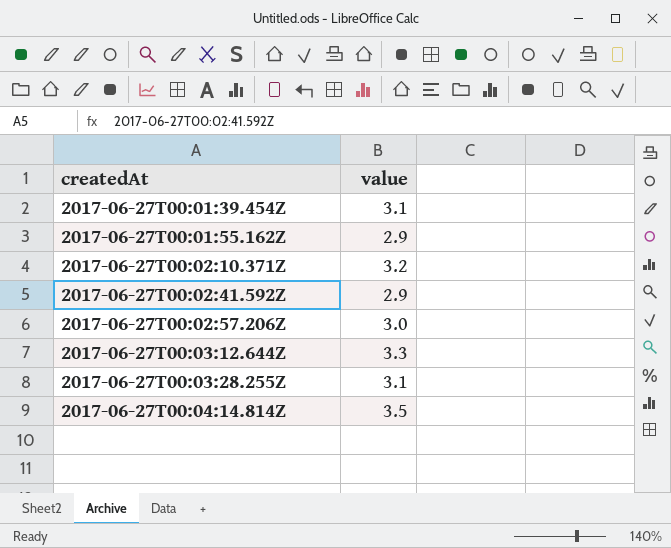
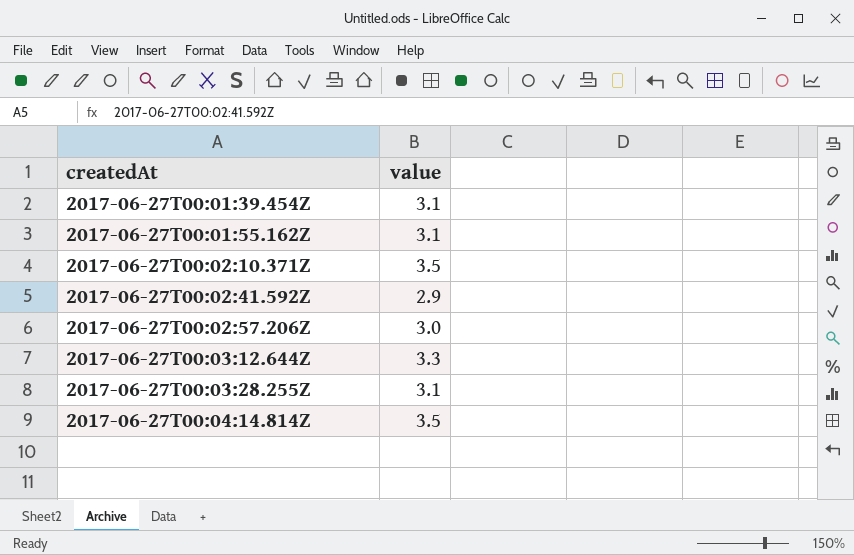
2017-06-27T00:01:55.162Z | value: 2.9 -> 3.1
2017-06-27T00:02:10.371Z | value: 3.2 -> 3.5

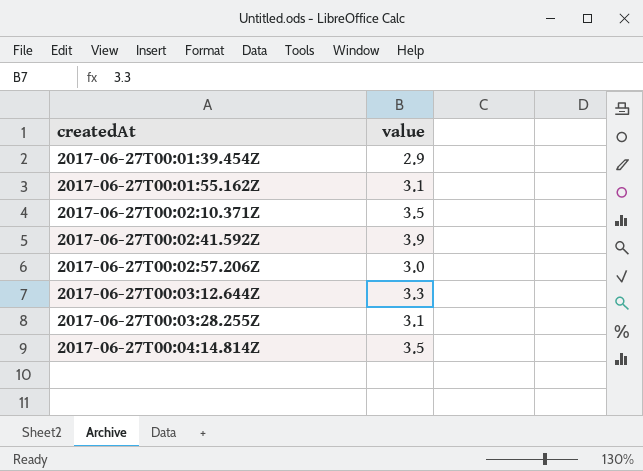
2017-06-27T00:01:39.454Z | value: 3.1 -> 2.9
2017-06-27T00:02:41.592Z | value: 2.9 -> 3.9

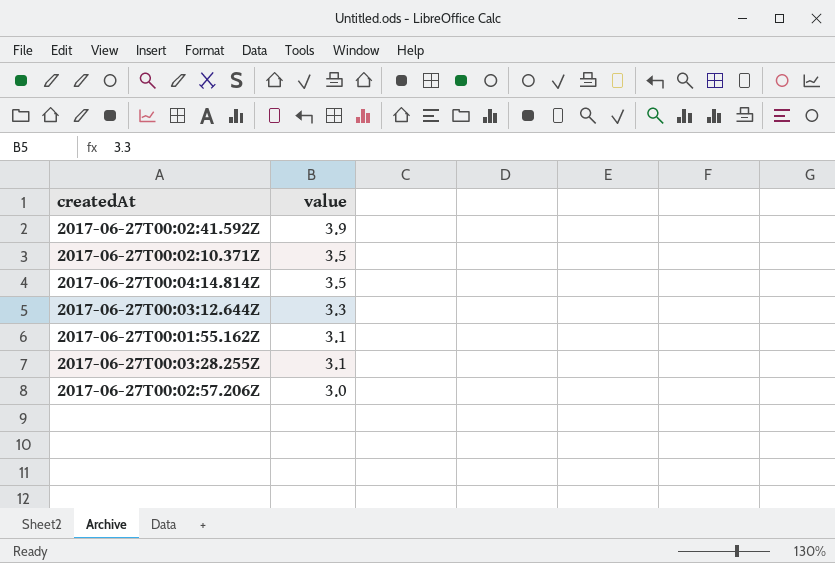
row order: createdAt ascending -> value descending
row 2017-06-27T00:01:39.454Z: 2.9 -> none

